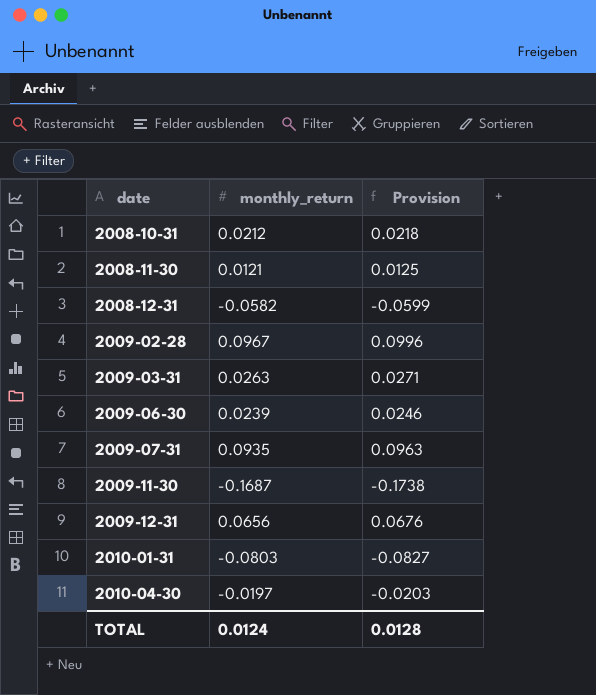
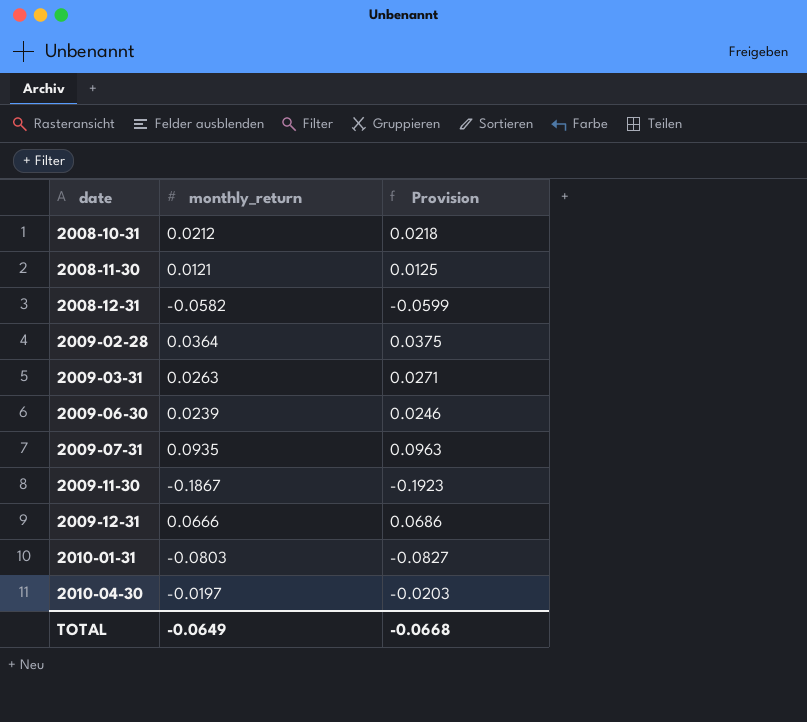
2009-02-28 | monthly_return: 0.0967 -> 0.0364
2009-02-28 | Provision: 0.0996 -> 0.0375
2009-11-30 | monthly_return: -0.1687 -> -0.1867
2009-11-30 | Provision: -0.1738 -> -0.1923
2009-12-31 | monthly_return: 0.0656 -> 0.0666
2009-12-31 | Provision: 0.0676 -> 0.0686
TOTAL | monthly_return: 0.0124 -> -0.0649
TOTAL | Provision: 0.0128 -> -0.0668

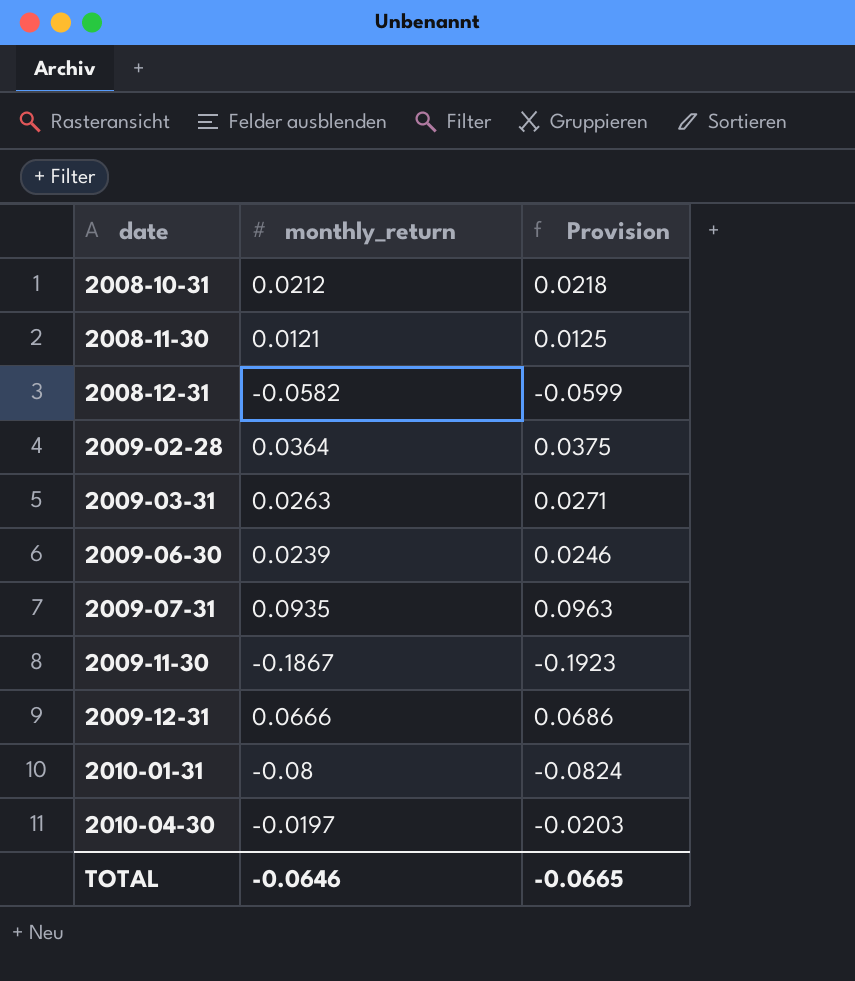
2010-01-31 | monthly_return: -0.0803 -> -0.08
2010-01-31 | Provision: -0.0827 -> -0.0824
TOTAL | monthly_return: -0.0649 -> -0.0646
TOTAL | Provision: -0.0668 -> -0.0665

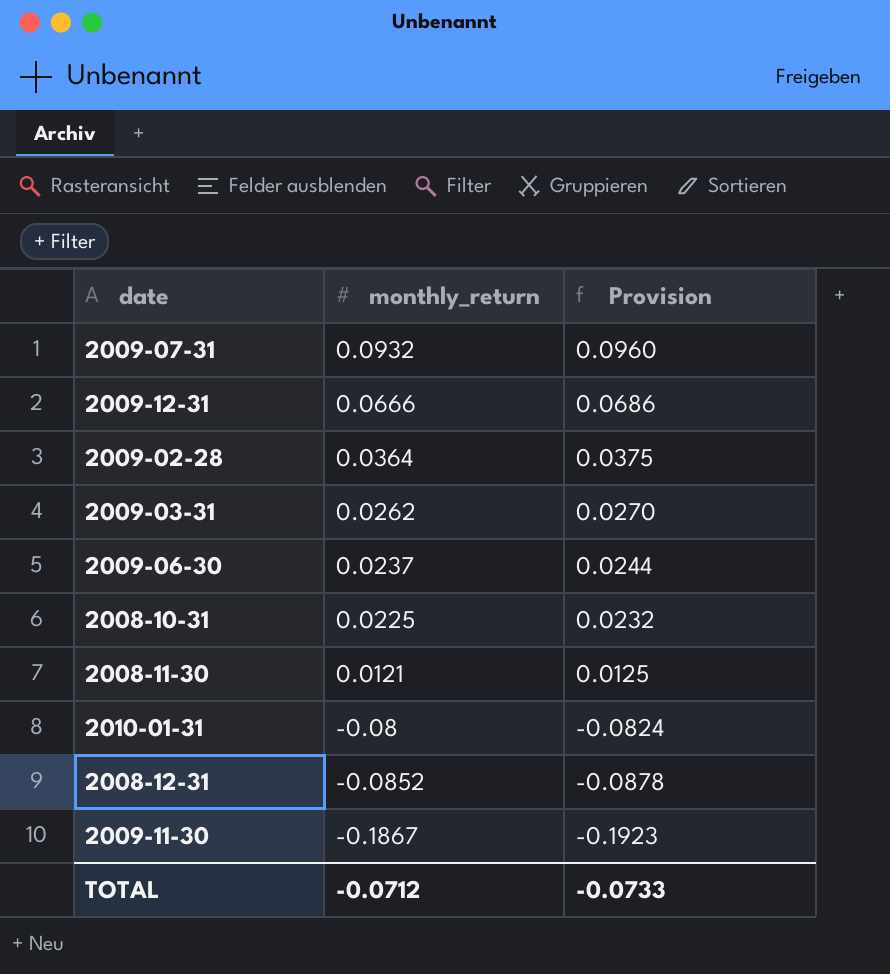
row order: date ascending -> monthly_return descending
row 2010-04-30: -0.0197 | -0.0203 -> none
2009-07-31 | monthly_return: 0.0935 -> 0.0932
2009-07-31 | Provision: 0.0963 -> 0.0960
2009-03-31 | monthly_return: 0.0263 -> 0.0262
2009-03-31 | Provision: 0.0271 -> 0.0270
2009-06-30 | monthly_return: 0.0239 -> 0.0237
2009-06-30 | Provision: 0.0246 -> 0.0244
2008-10-31 | monthly_return: 0.0212 -> 0.0225
2008-10-31 | Provision: 0.0218 -> 0.0232
2008-12-31 | monthly_return: -0.0582 -> -0.0852
2008-12-31 | Provision: -0.0599 -> -0.0878
TOTAL | monthly_return: -0.0646 -> -0.0712
TOTAL | Provision: -0.0665 -> -0.0733

